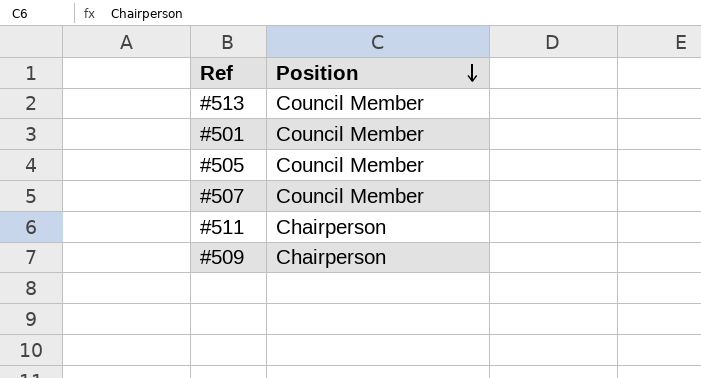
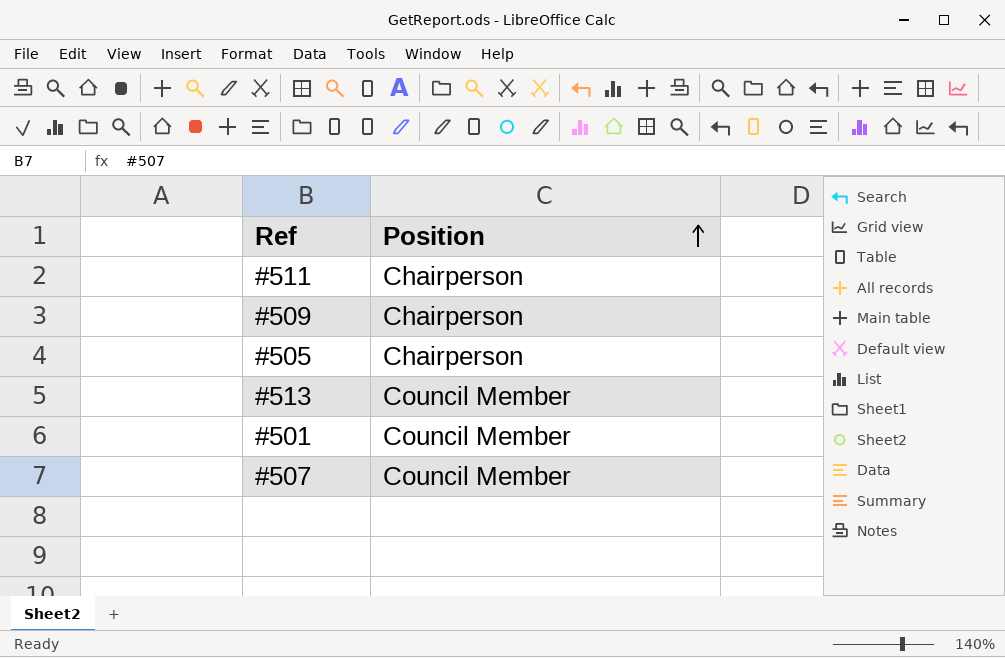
row order: Position descending -> Position ascending
#505 | Position: Council Member -> Chairperson

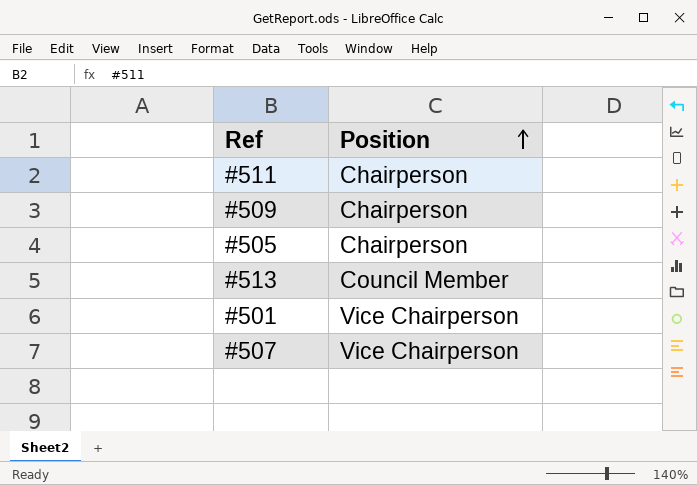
#501 | Position: Council Member -> Vice Chairperson
#507 | Position: Council Member -> Vice Chairperson

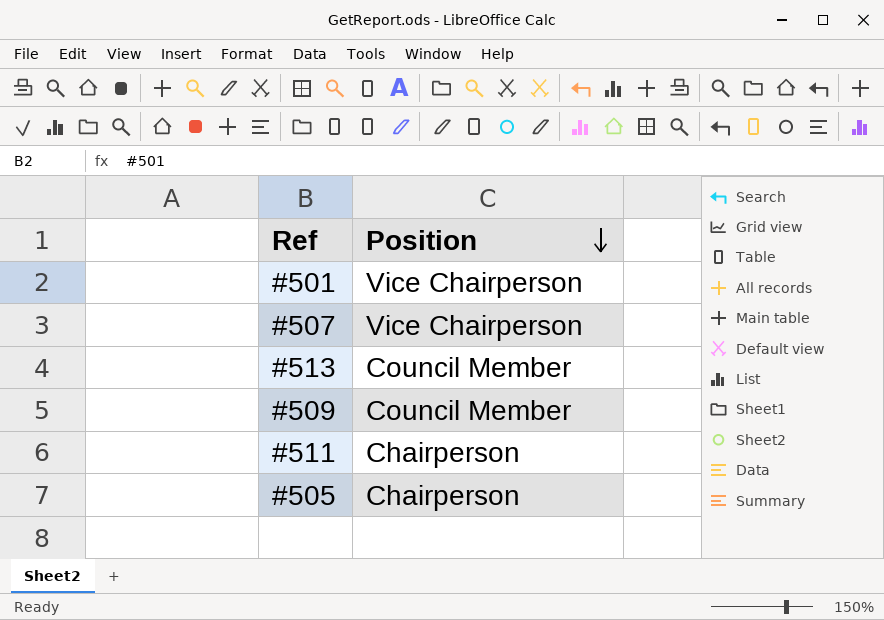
row order: Position ascending -> Position descending
#509 | Position: Chairperson -> Council Member

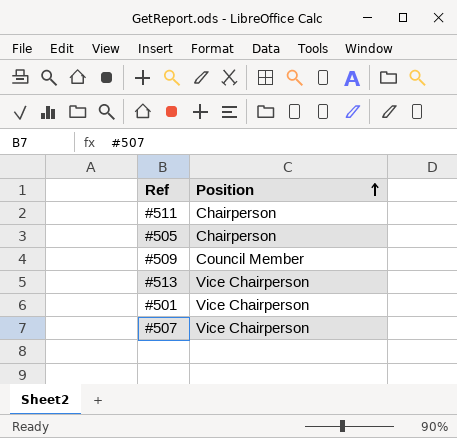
row order: Position descending -> Position ascending
#513 | Position: Council Member -> Vice Chairperson

